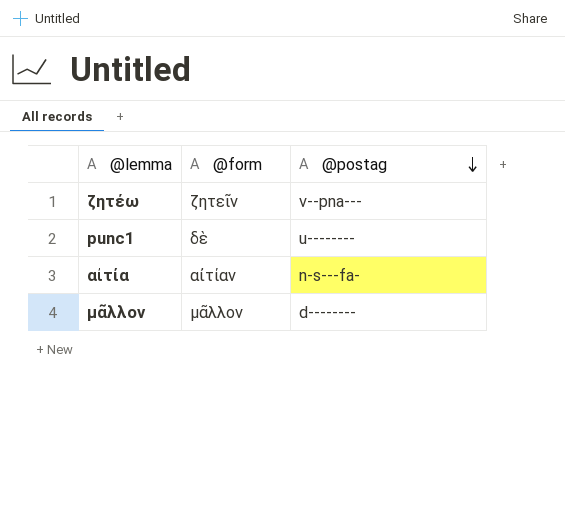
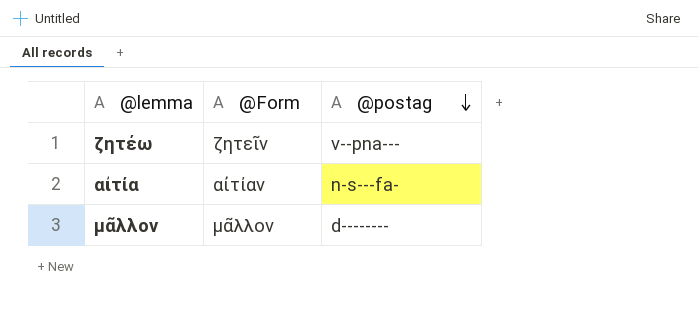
column name: @form -> @Form
row punc1: δὲ | u-------- -> none

